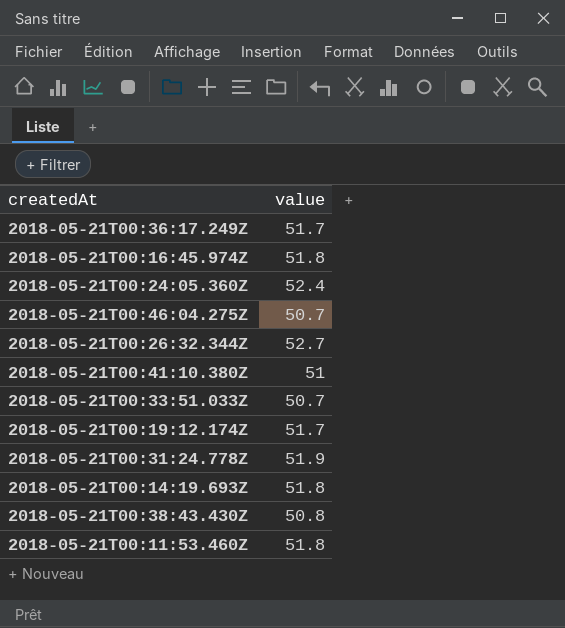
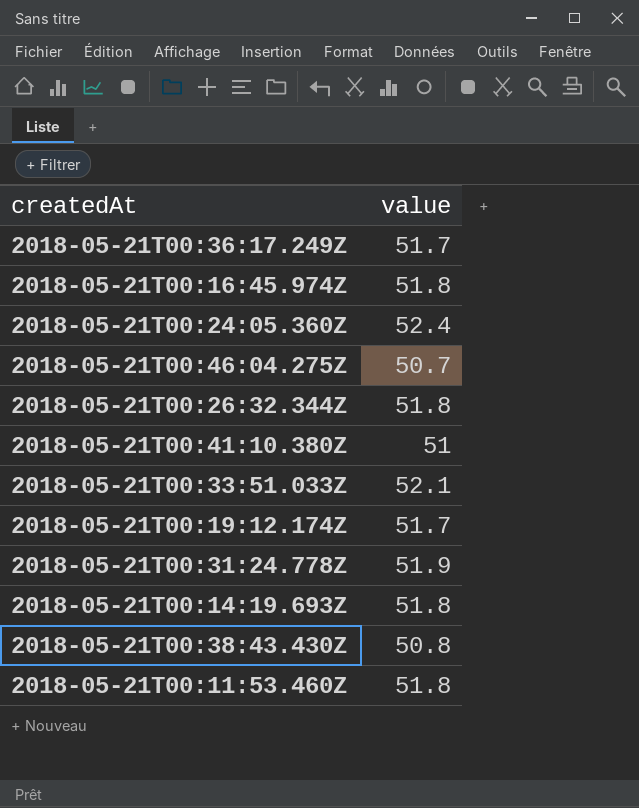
2018-05-21T00:26:32.344Z | value: 52.7 -> 51.8
2018-05-21T00:33:51.033Z | value: 50.7 -> 52.1

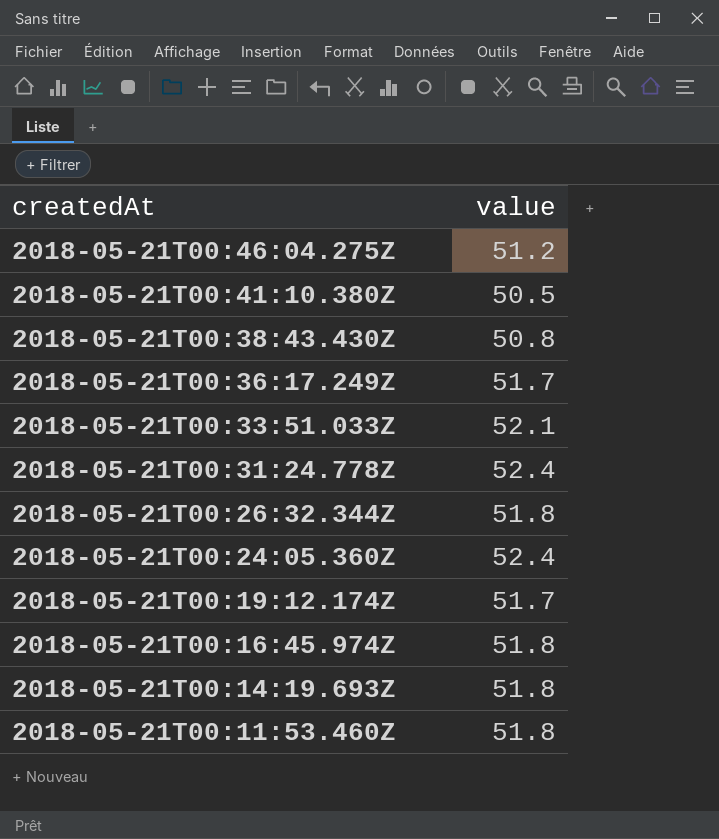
row order: none -> createdAt descending
2018-05-21T00:46:04.275Z | value: 50.7 -> 51.2
2018-05-21T00:41:10.380Z | value: 51 -> 50.5
2018-05-21T00:31:24.778Z | value: 51.9 -> 52.4

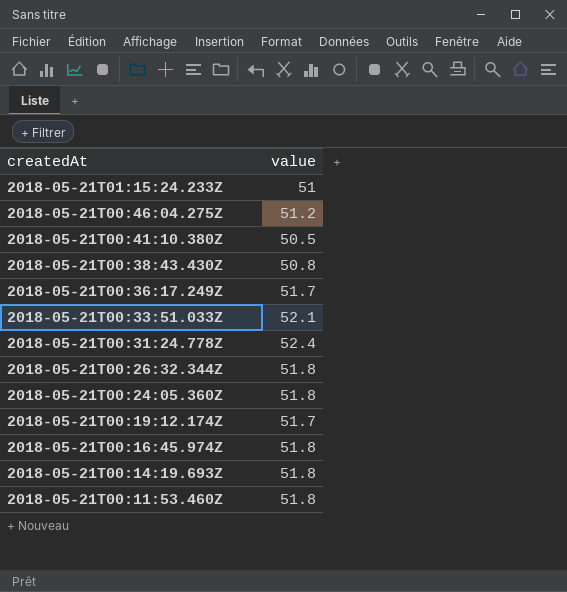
row 2018-05-21T01:15:24.233Z: none -> 51
2018-05-21T00:24:05.360Z | value: 52.4 -> 51.8

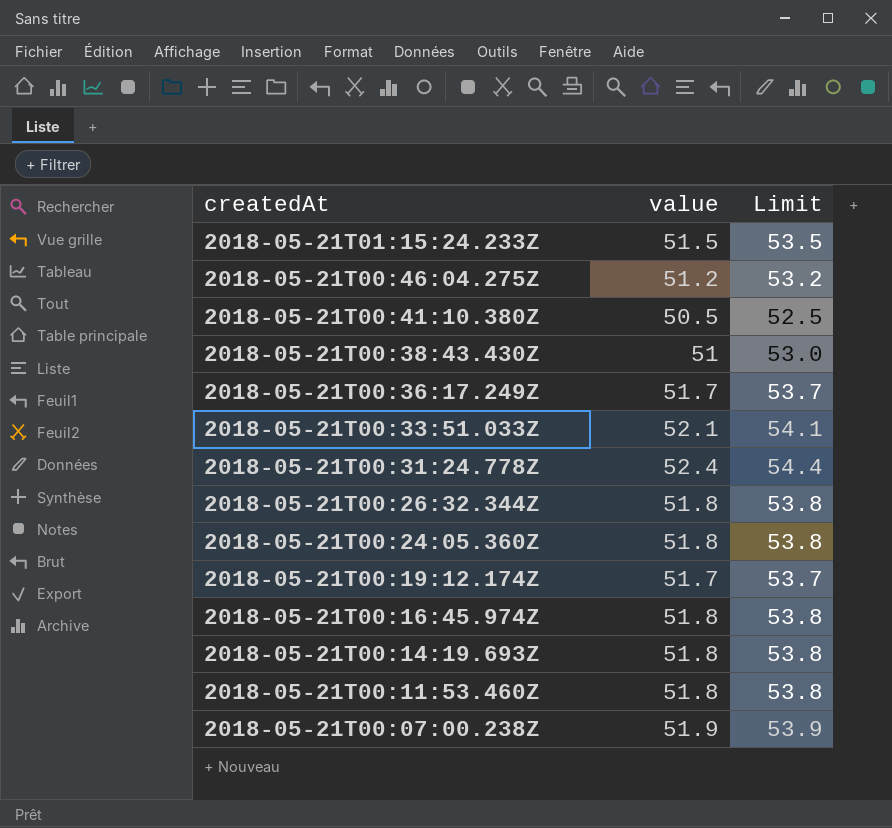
column Limit | formula: none -> [value] + 2
2018-05-21T01:15:24.233Z | value: 51 -> 51.5
2018-05-21T00:38:43.430Z | value: 50.8 -> 51
row 2018-05-21T00:07:00.238Z: none -> 51.9 | 53.9

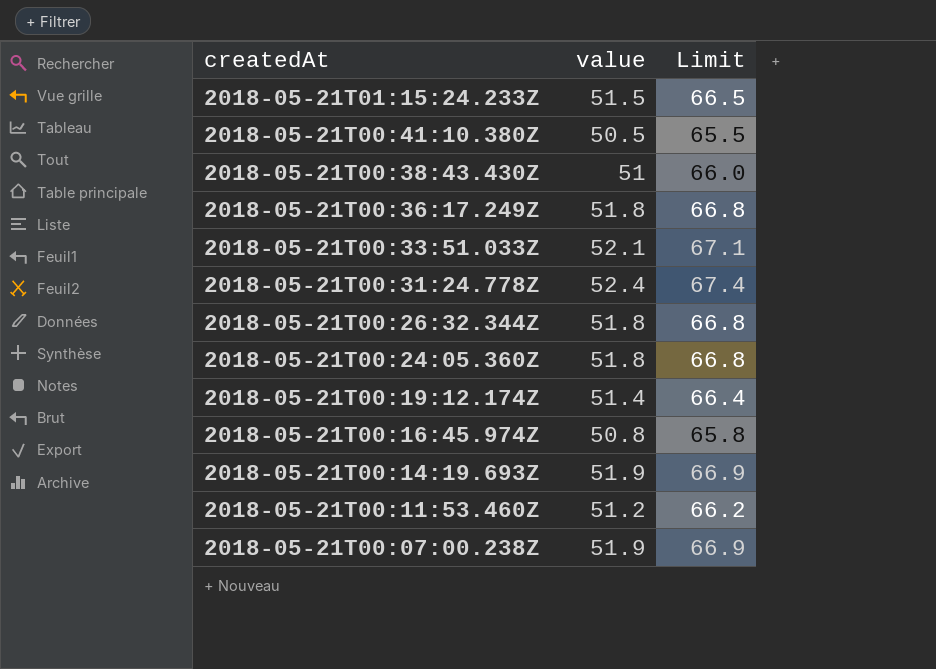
column Limit | formula: [value] + 2 -> [value] + 15
row 2018-05-21T00:46:04.275Z: 51.2 | 53.2 -> none
2018-05-21T00:36:17.249Z | value: 51.7 -> 51.8
2018-05-21T00:19:12.174Z | value: 51.7 -> 51.4
2018-05-21T00:16:45.974Z | value: 51.8 -> 50.8
2018-05-21T00:14:19.693Z | value: 51.8 -> 51.9
2018-05-21T00:11:53.460Z | value: 51.8 -> 51.2

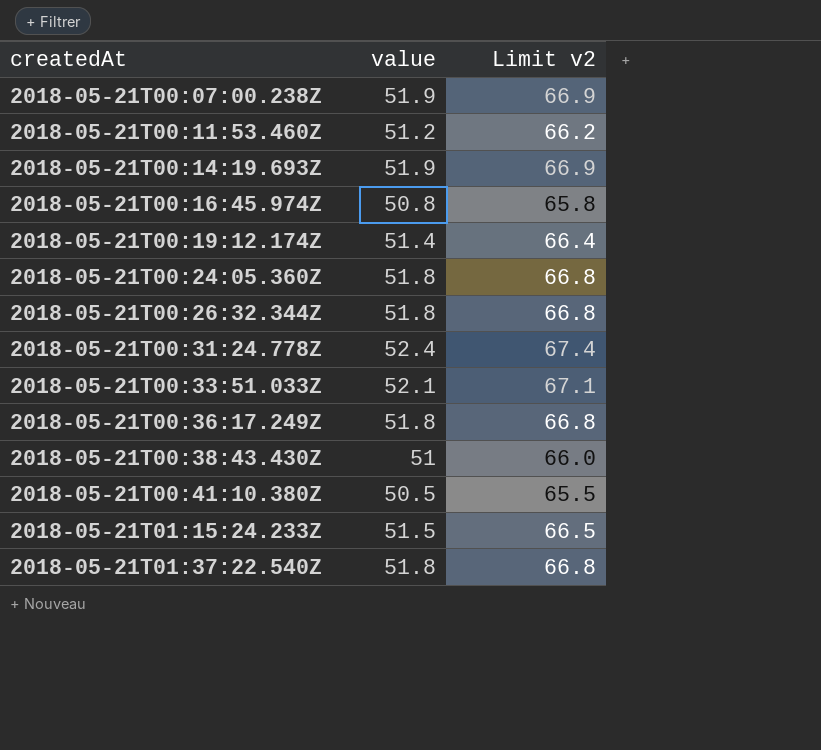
row order: createdAt descending -> createdAt ascending
column name: Limit -> Limit v2
row 2018-05-21T01:37:22.540Z: none -> 51.8 | 66.8

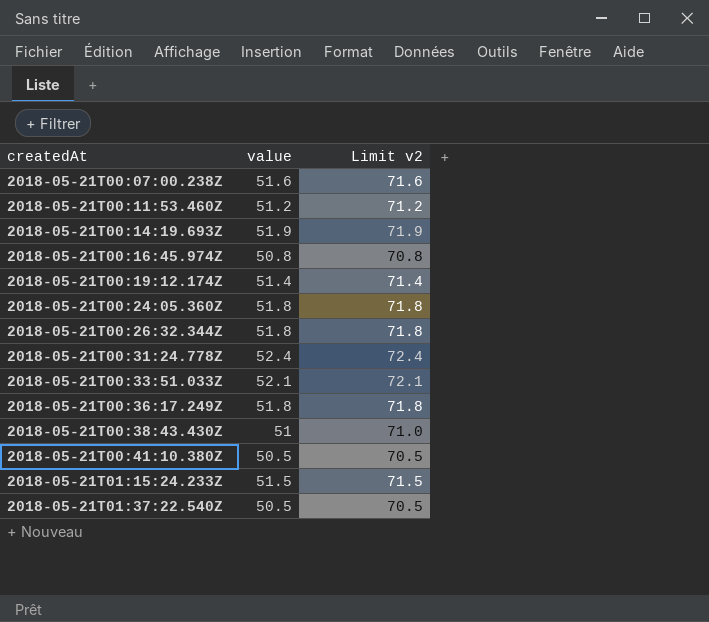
column Limit v2 | formula: [value] + 15 -> [value] + 20
2018-05-21T00:07:00.238Z | value: 51.9 -> 51.6
2018-05-21T01:37:22.540Z | value: 51.8 -> 50.5

